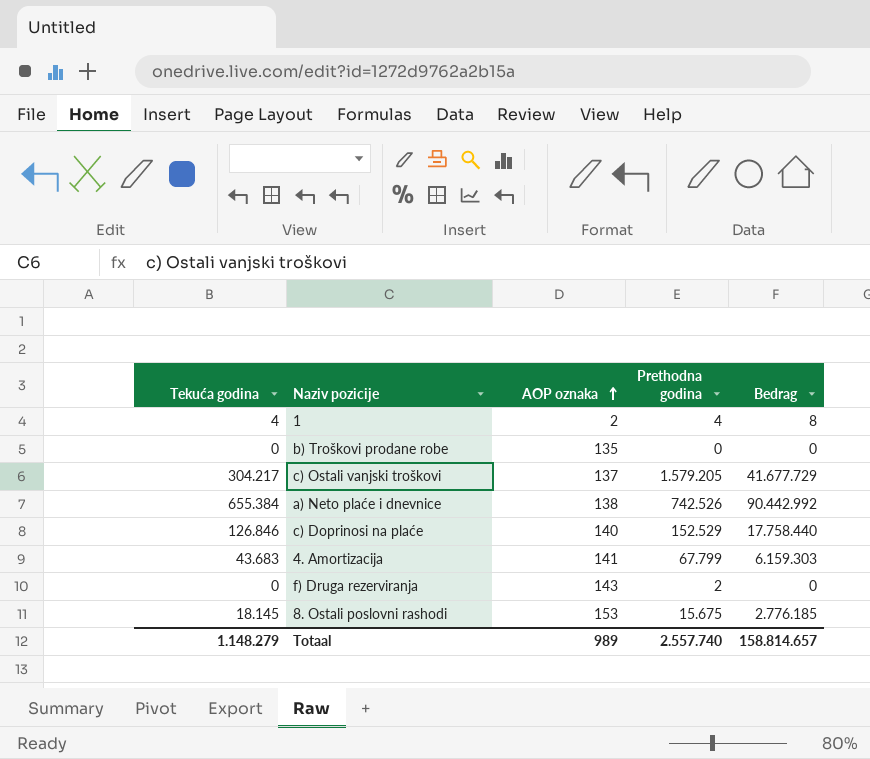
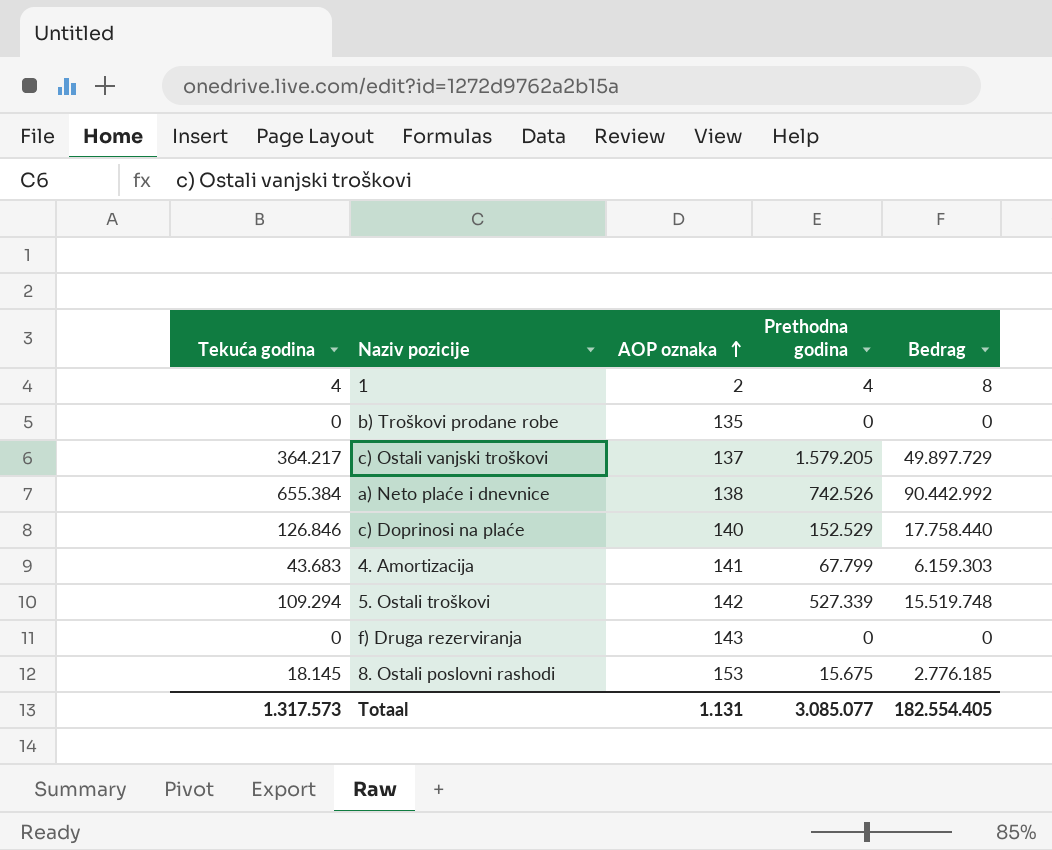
c) Ostali vanjski troškovi | Tekuća godina: 304.217 -> 364.217
c) Ostali vanjski troškovi | Bedrag: 41.677.729 -> 49.897.729
row 5. Ostali troškovi: none -> 109.294 | 142 | 527.339 | 15.519.748
f) Druga rezerviranja | Prethodna godina: 2 -> 0
Totaal | Tekuća godina: 1.148.279 -> 1.317.573
Totaal | AOP oznaka: 989 -> 1.131
Totaal | Prethodna godina: 2.557.740 -> 3.085.077
Totaal | Bedrag: 158.814.657 -> 182.554.405

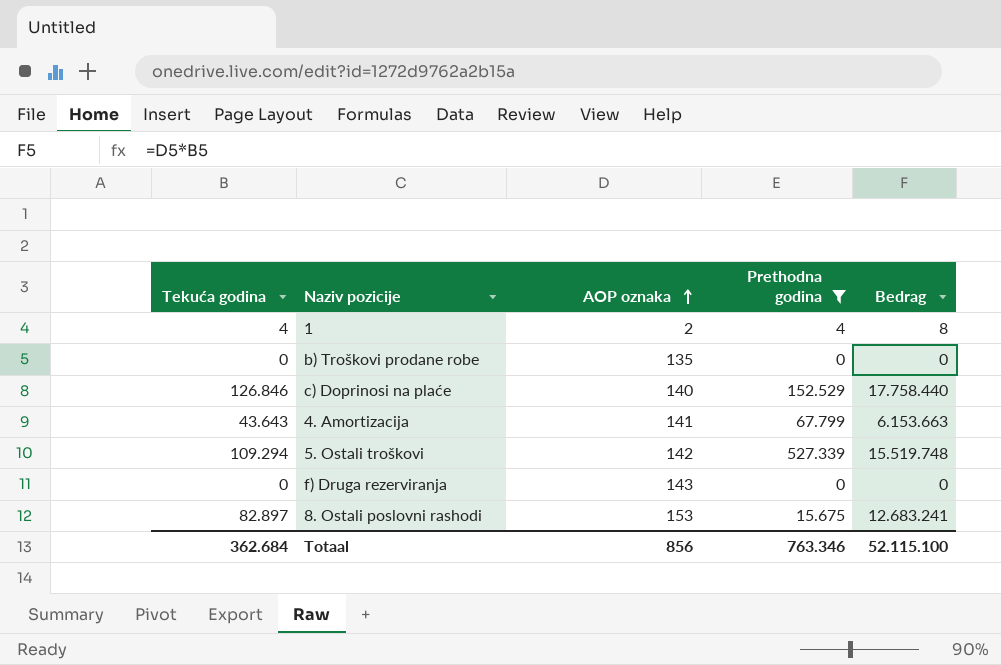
filter: none -> Prethodna godina <= 527.339
4. Amortizacija | Tekuća godina: 43.683 -> 43.643
4. Amortizacija | Bedrag: 6.159.303 -> 6.153.663
8. Ostali poslovni rashodi | Tekuća godina: 18.145 -> 82.897
8. Ostali poslovni rashodi | Bedrag: 2.776.185 -> 12.683.241
Totaal | Tekuća godina: 1.317.573 -> 362.684
Totaal | AOP oznaka: 1.131 -> 856
Totaal | Prethodna godina: 3.085.077 -> 763.346
Totaal | Bedrag: 182.554.405 -> 52.115.100

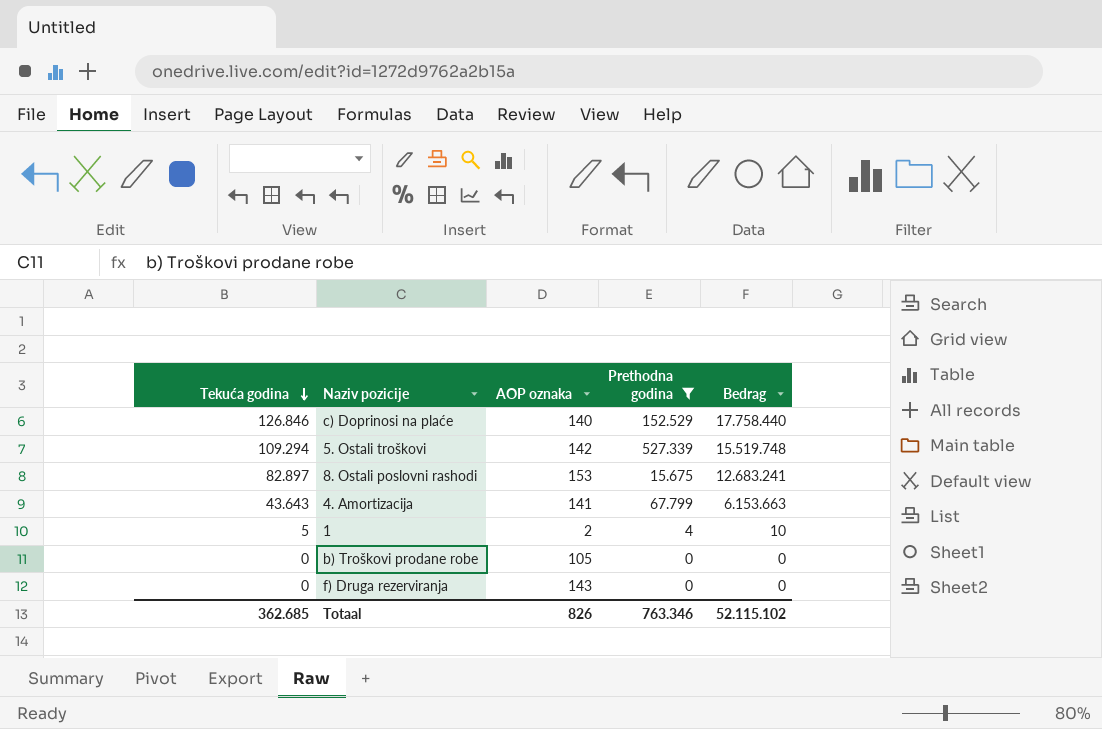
row order: AOP oznaka ascending -> Tekuća godina descending
1 | Tekuća godina: 4 -> 5
1 | Bedrag: 8 -> 10
b) Troškovi prodane robe | AOP oznaka: 135 -> 105
Totaal | Tekuća godina: 362.684 -> 362.685
Totaal | AOP oznaka: 856 -> 826
Totaal | Bedrag: 52.115.100 -> 52.115.102

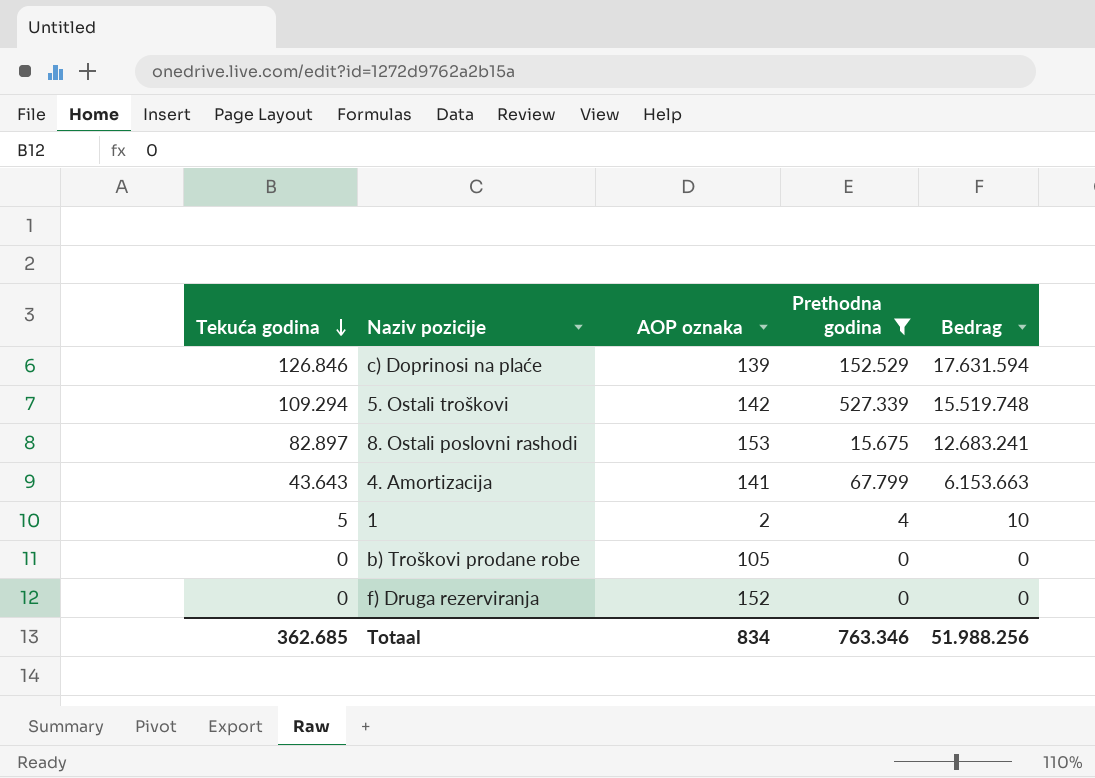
c) Doprinosi na plaće | AOP oznaka: 140 -> 139
c) Doprinosi na plaće | Bedrag: 17.758.440 -> 17.631.594
f) Druga rezerviranja | AOP oznaka: 143 -> 152
Totaal | AOP oznaka: 826 -> 834
Totaal | Bedrag: 52.115.102 -> 51.988.256

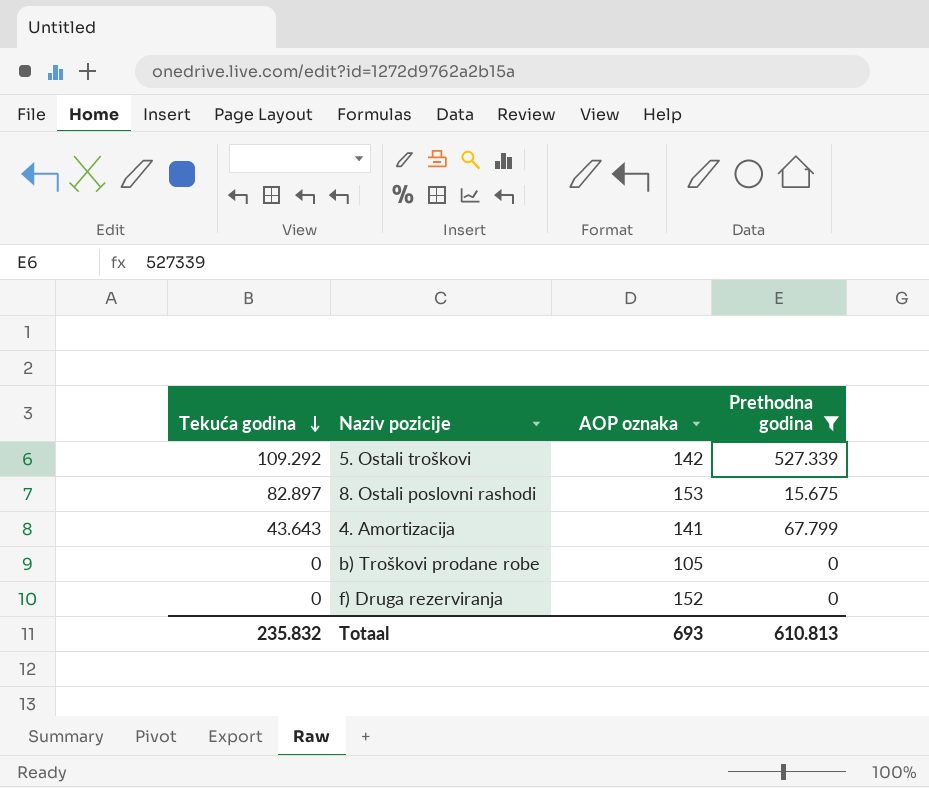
column Bedrag | formula: [Tekuća godina] * [AOP oznaka] -> none
row c) Doprinosi na plaće: 126.846 | 139 | 152.529 | 17.631.594 -> none
row 1: 5 | 2 | 4 | 10 -> none
5. Ostali troškovi | Tekuća godina: 109.294 -> 109.292
Totaal | Tekuća godina: 362.685 -> 235.832
Totaal | AOP oznaka: 834 -> 693
Totaal | Prethodna godina: 763.346 -> 610.813

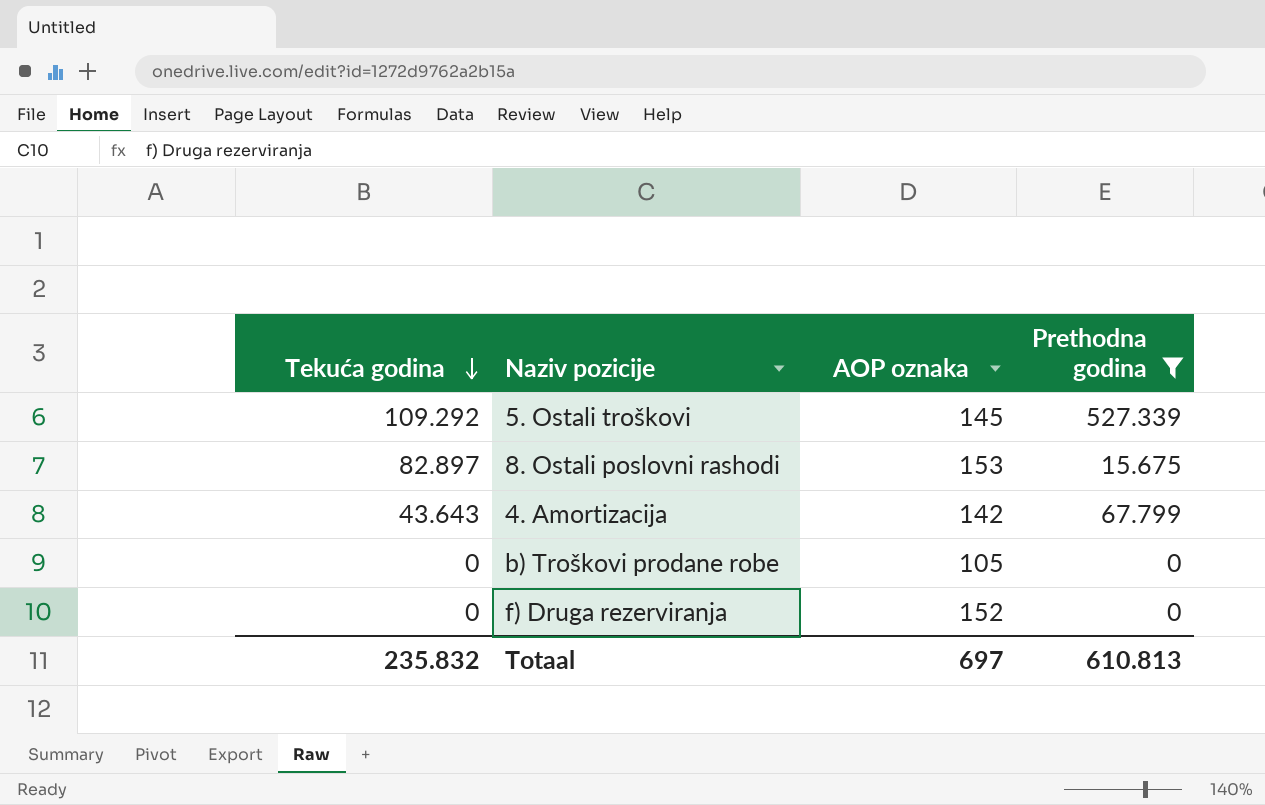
5. Ostali troškovi | AOP oznaka: 142 -> 145
4. Amortizacija | AOP oznaka: 141 -> 142
Totaal | AOP oznaka: 693 -> 697

